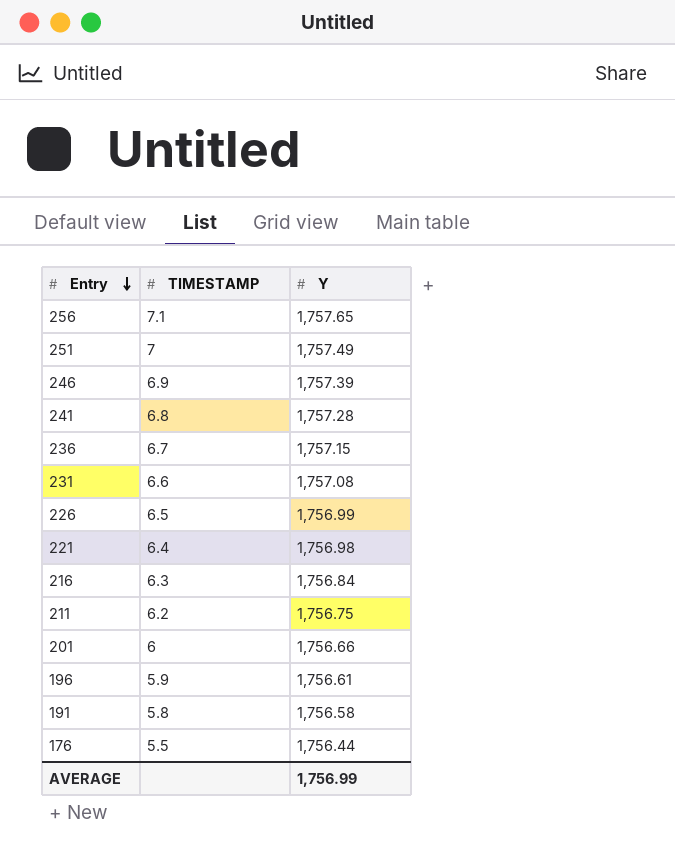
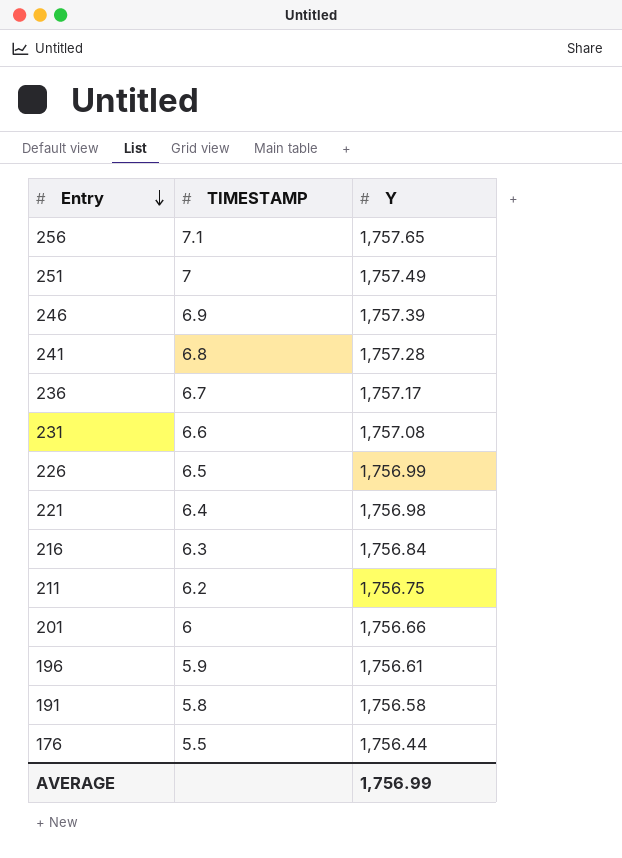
236 | Y: 1,757.15 -> 1,757.17

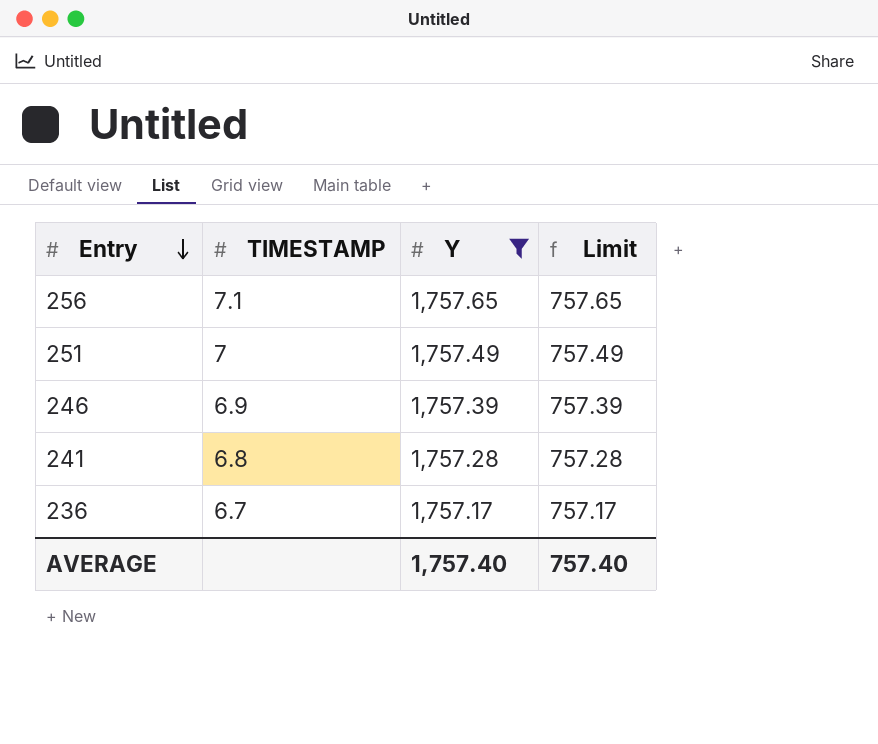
filter: none -> Y >= 1,757.17
column Limit | formula: none -> [Y] - 1000
AVERAGE | Y: 1,756.99 -> 1,757.40

